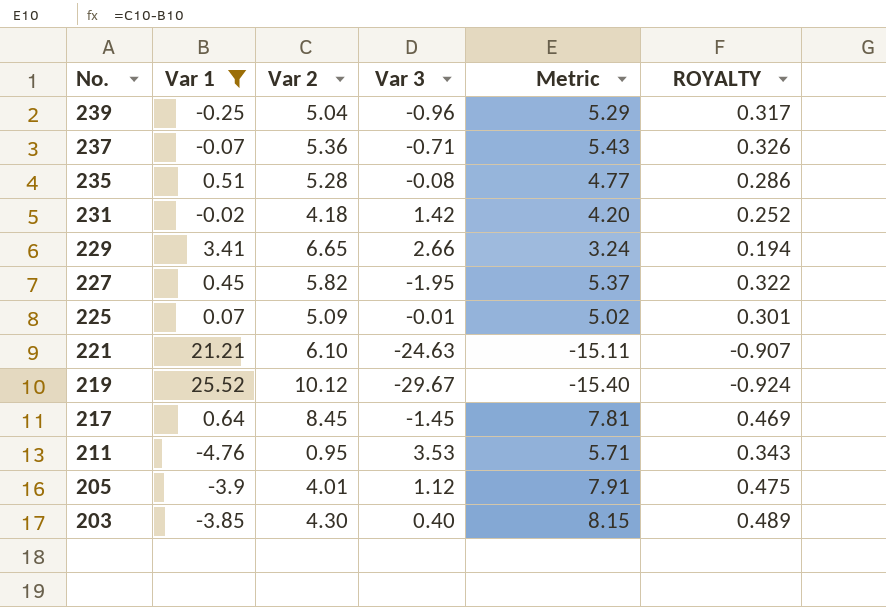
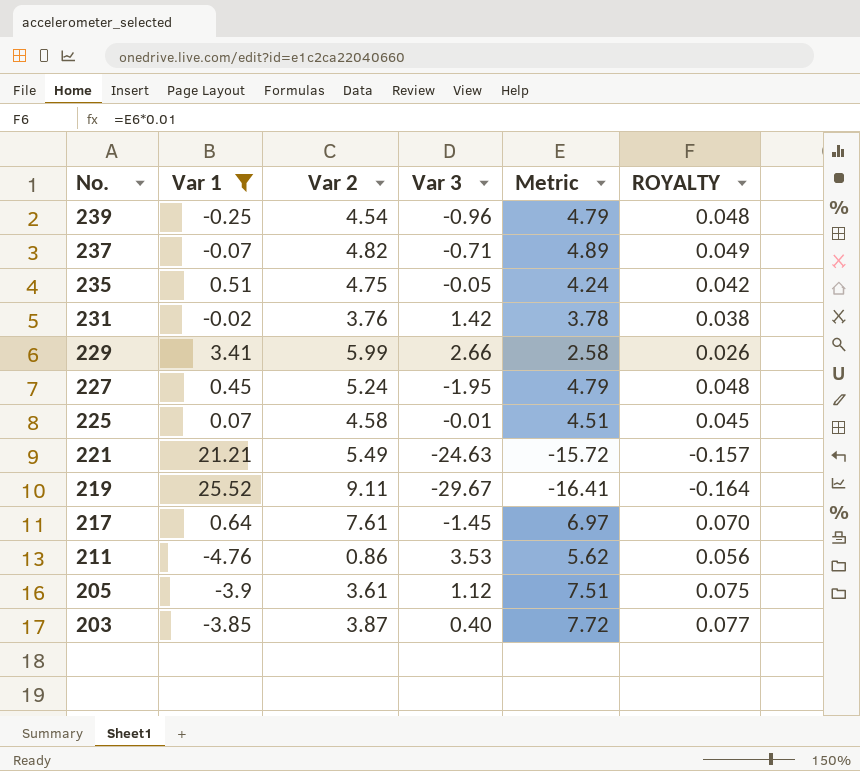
column ROYALTY | formula: [Metric] * 0.06 -> [Metric] * 0.01
239 | Var 2: 5.04 -> 4.54
239 | Metric: 5.29 -> 4.79
237 | Var 2: 5.36 -> 4.82
237 | Metric: 5.43 -> 4.89
235 | Var 2: 5.28 -> 4.75
235 | Var 3: -0.08 -> -0.05
235 | Metric: 4.77 -> 4.24
231 | Var 2: 4.18 -> 3.76
231 | Metric: 4.20 -> 3.78
229 | Var 2: 6.65 -> 5.99
229 | Metric: 3.24 -> 2.58
227 | Var 2: 5.82 -> 5.24
227 | Metric: 5.37 -> 4.79
225 | Var 2: 5.09 -> 4.58
225 | Metric: 5.02 -> 4.51
221 | Var 2: 6.10 -> 5.49
221 | Metric: -15.11 -> -15.72
219 | Var 2: 10.12 -> 9.11
219 | Metric: -15.40 -> -16.41
217 | Var 2: 8.45 -> 7.61
217 | Metric: 7.81 -> 6.97
211 | Var 2: 0.95 -> 0.86
211 | Metric: 5.71 -> 5.62
205 | Var 2: 4.01 -> 3.61
205 | Metric: 7.91 -> 7.51
203 | Var 2: 4.30 -> 3.87
203 | Metric: 8.15 -> 7.72

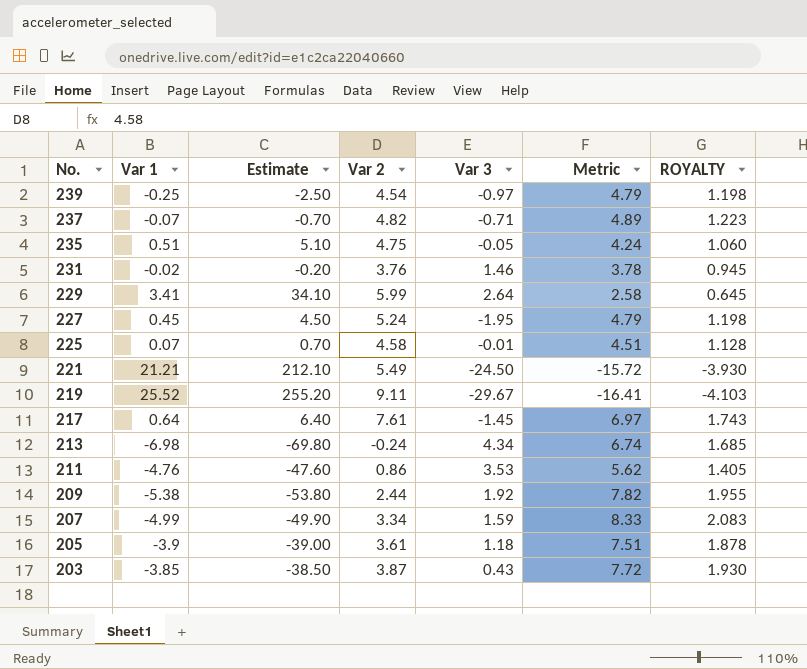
filter: Var 1 >= -4.76 -> none
column Estimate | formula: none -> [Var 1] * 10
column ROYALTY | formula: [Metric] * 0.01 -> [Metric] * 0.25
239 | Var 3: -0.96 -> -0.97
231 | Var 3: 1.42 -> 1.46
229 | Var 3: 2.66 -> 2.64
221 | Var 3: -24.63 -> -24.50
205 | Var 3: 1.12 -> 1.18
203 | Var 3: 0.40 -> 0.43

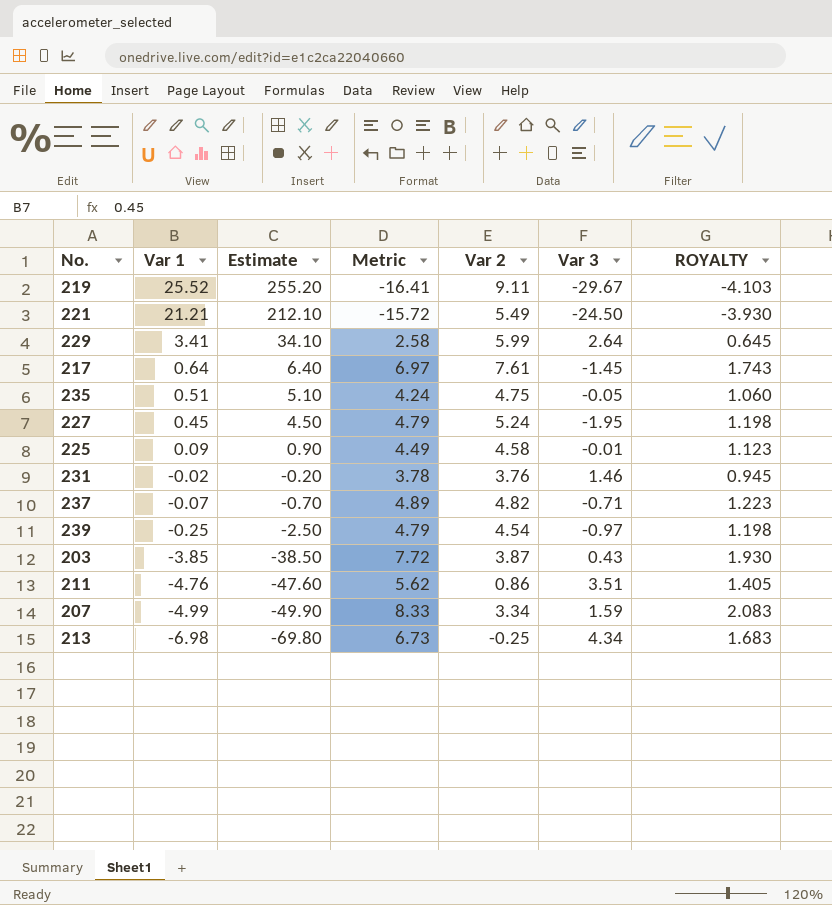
row order: No. descending -> Var 1 descending
column Metric | position: 6 -> 4
row 209: -5.38 | -53.80 | 2.44 | 1.92 | 7.82 | 1.955 -> none
row 205: -3.9 | -39.00 | 3.61 | 1.18 | 7.51 | 1.878 -> none
225 | Var 1: 0.07 -> 0.09
225 | Estimate: 0.70 -> 0.90
225 | Metric: 4.51 -> 4.49
225 | ROYALTY: 1.128 -> 1.123
211 | Var 3: 3.53 -> 3.51
213 | Metric: 6.74 -> 6.73
213 | Var 2: -0.24 -> -0.25
213 | ROYALTY: 1.685 -> 1.683

